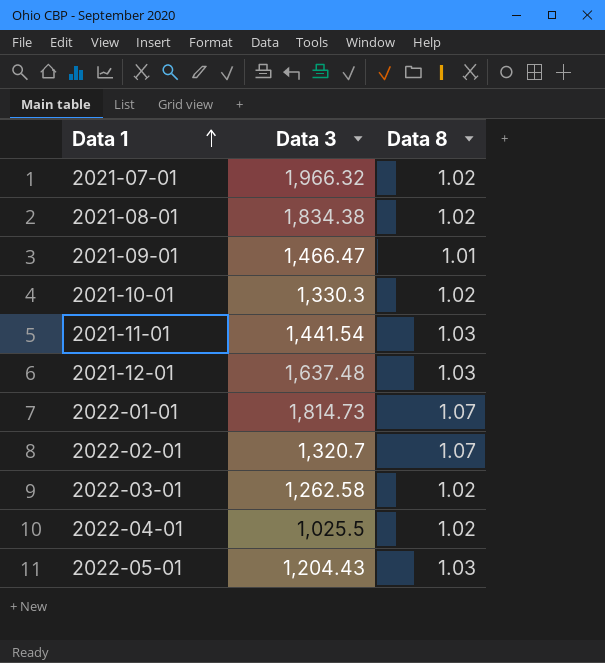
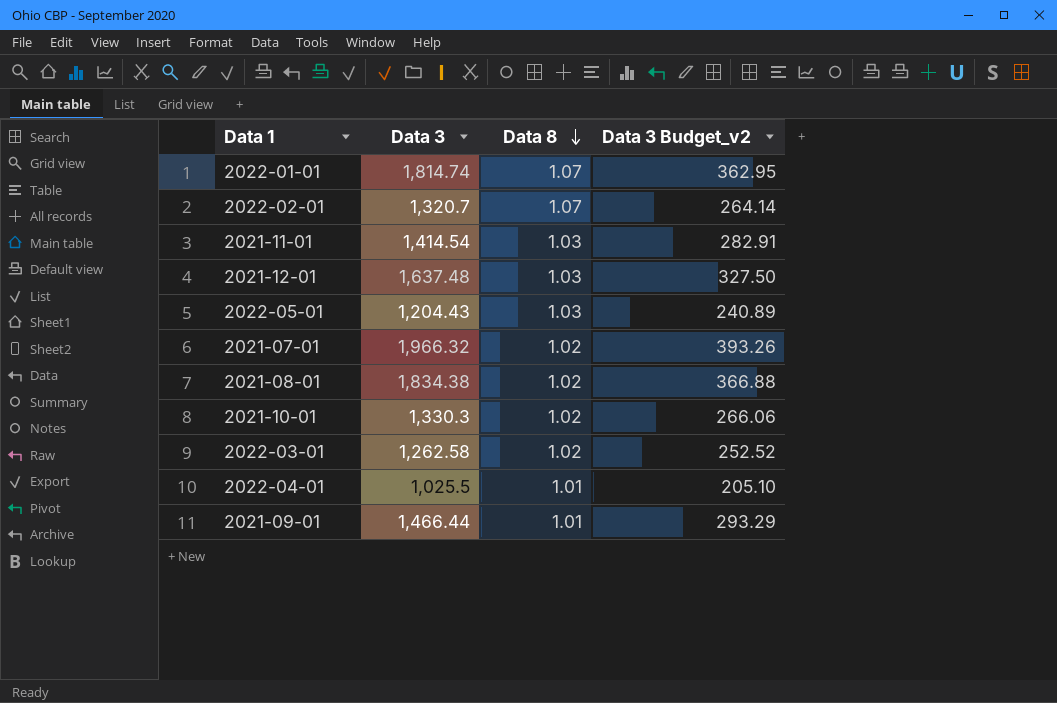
row order: Data 1 ascending -> Data 8 descending
column Data 3 Budget_v2 | formula: none -> [Data 3] * 0.2
2022-01-01 | Data 3: 1,814.73 -> 1,814.74
2021-11-01 | Data 3: 1,441.54 -> 1,414.54
2022-04-01 | Data 8: 1.02 -> 1.01
2021-09-01 | Data 3: 1,466.47 -> 1,466.44

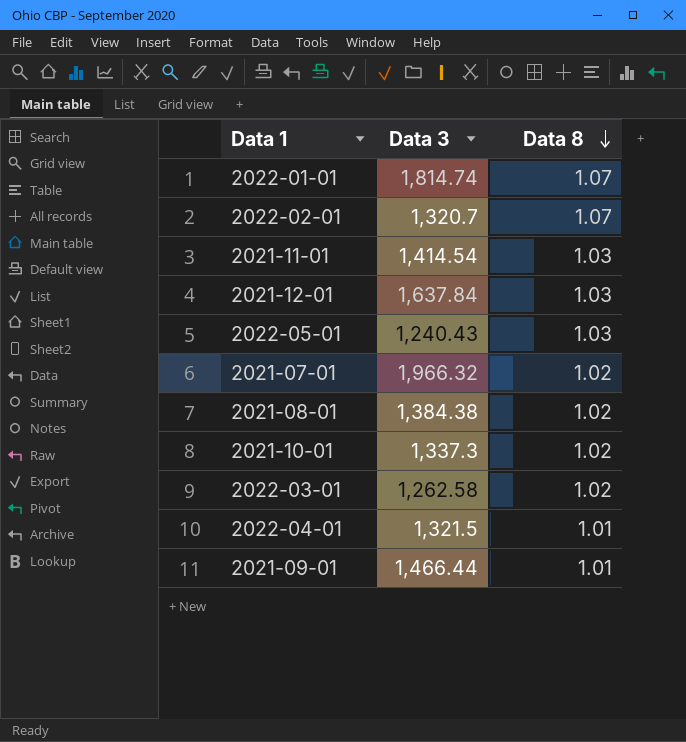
column Data 3 Budget_v2 | formula: [Data 3] * 0.2 -> none
2021-12-01 | Data 3: 1,637.48 -> 1,637.84
2022-05-01 | Data 3: 1,204.43 -> 1,240.43
2021-08-01 | Data 3: 1,834.38 -> 1,384.38
2021-10-01 | Data 3: 1,330.3 -> 1,337.3
2022-04-01 | Data 3: 1,025.5 -> 1,321.5

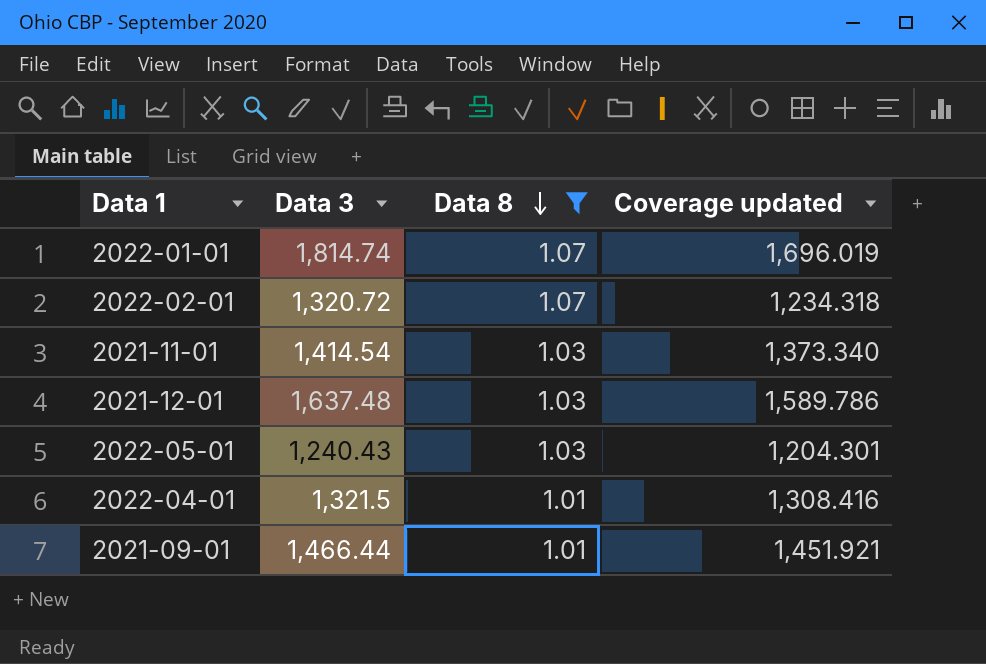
filter: none -> Data 8 != 1.02
column Coverage updated | formula: none -> [Data 3] / [Data 8]
2022-02-01 | Data 3: 1,320.7 -> 1,320.72
2021-12-01 | Data 3: 1,637.84 -> 1,637.48

